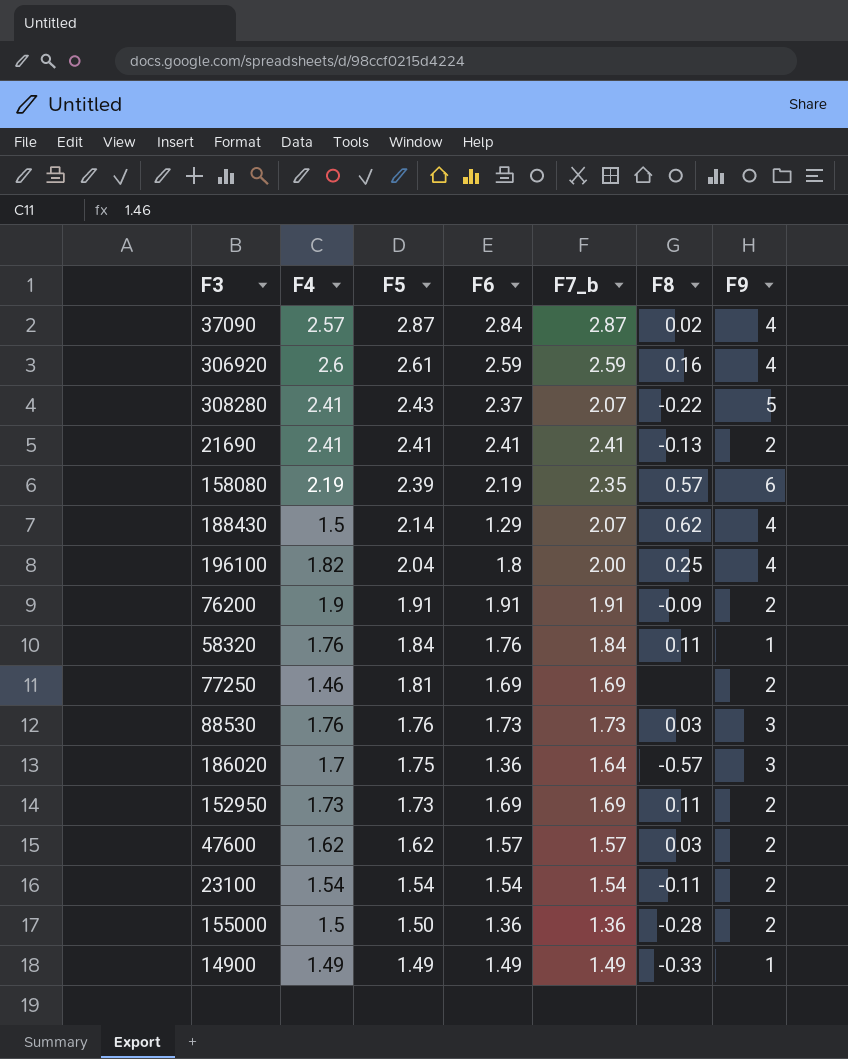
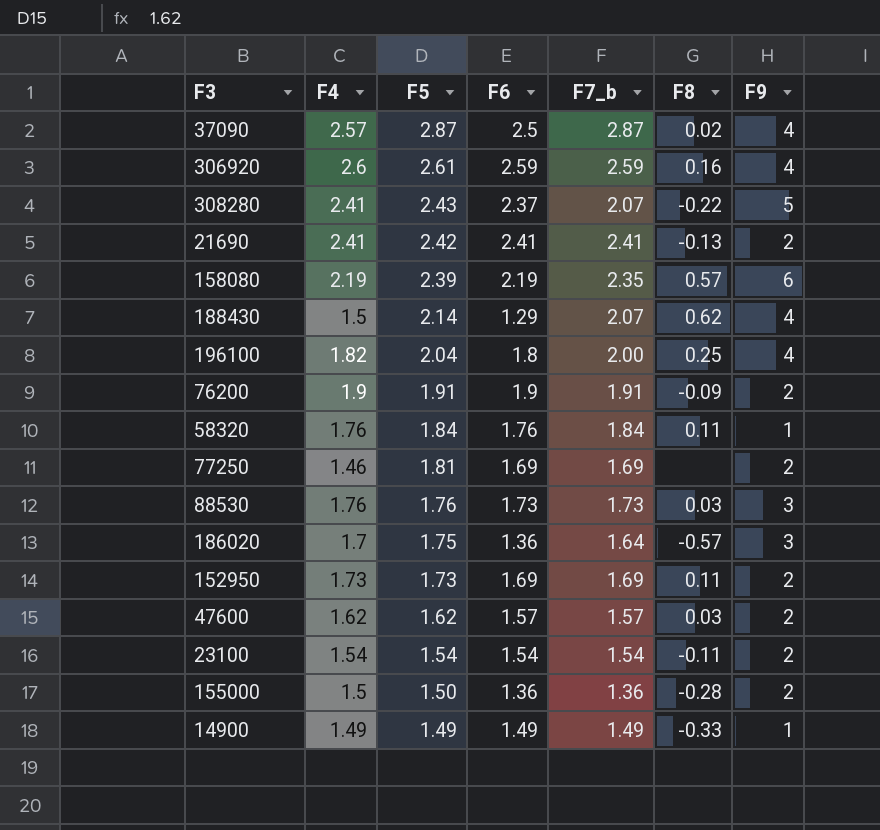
37090 | F6: 2.84 -> 2.5
21690 | F5: 2.41 -> 2.42
76200 | F6: 1.91 -> 1.9

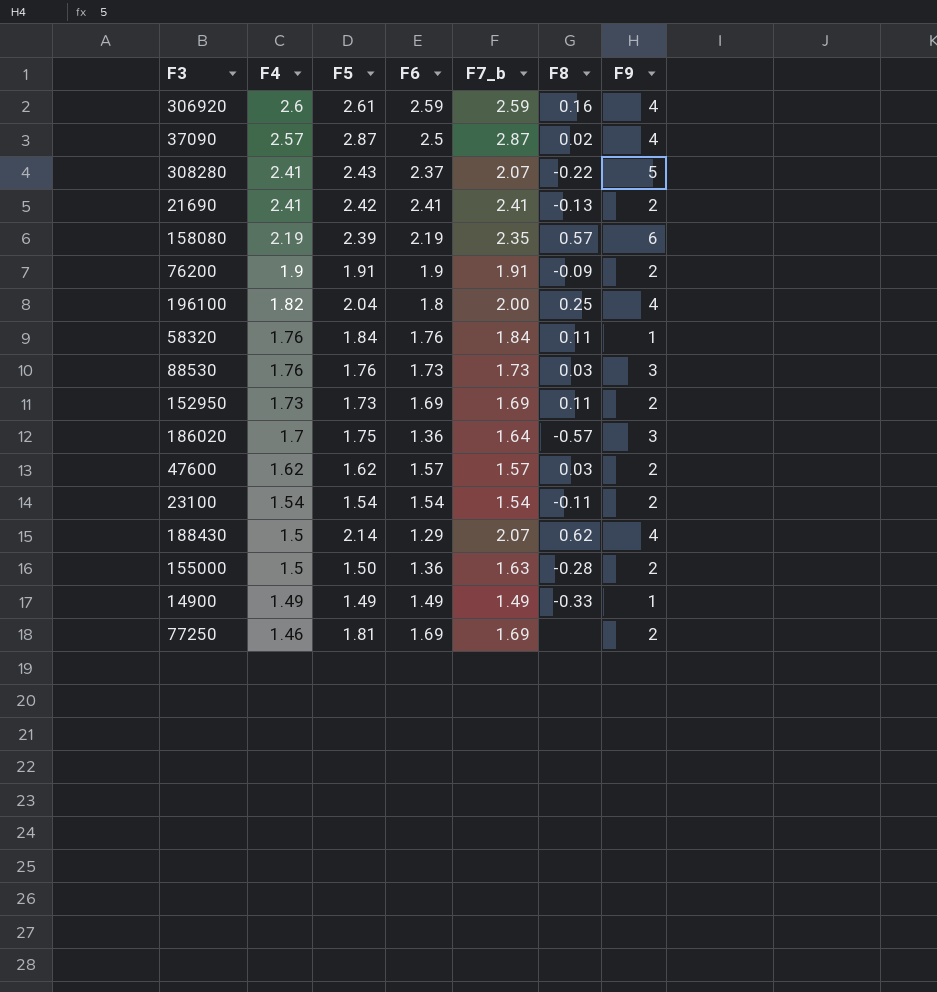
row order: F5 descending -> F4 descending
155000 | F7_b: 1.36 -> 1.63

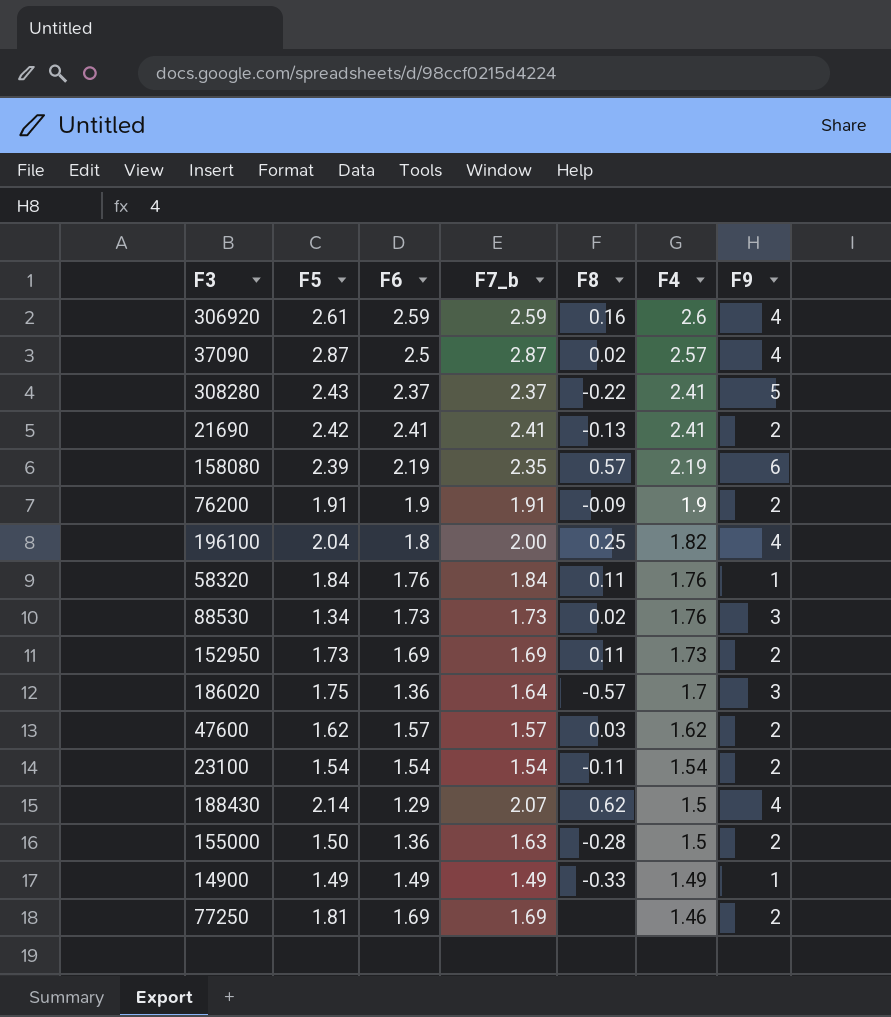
column F4 | position: 2 -> 6
308280 | F7_b: 2.07 -> 2.37
88530 | F5: 1.76 -> 1.34
88530 | F8: 0.03 -> 0.02

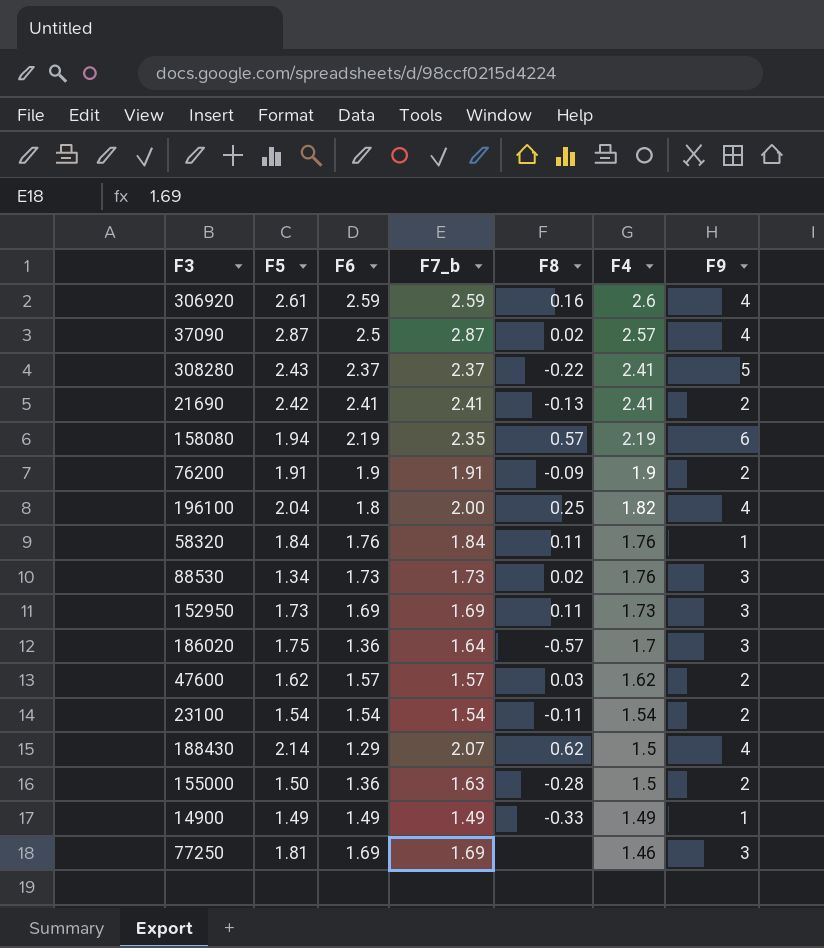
158080 | F5: 2.39 -> 1.94
152950 | F9: 2 -> 3
77250 | F9: 2 -> 3

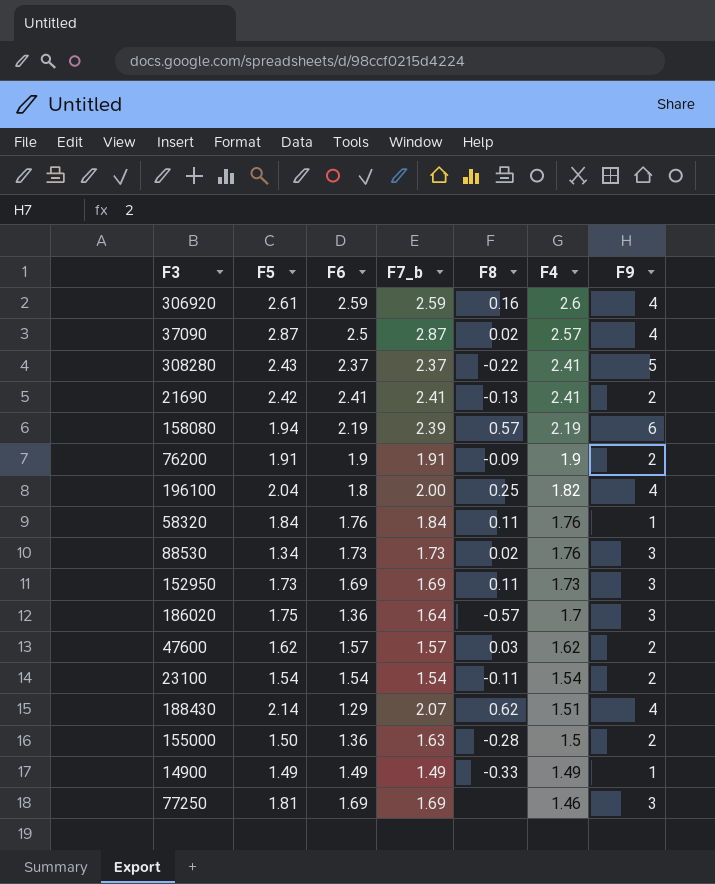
158080 | F7_b: 2.35 -> 2.39
188430 | F4: 1.5 -> 1.51

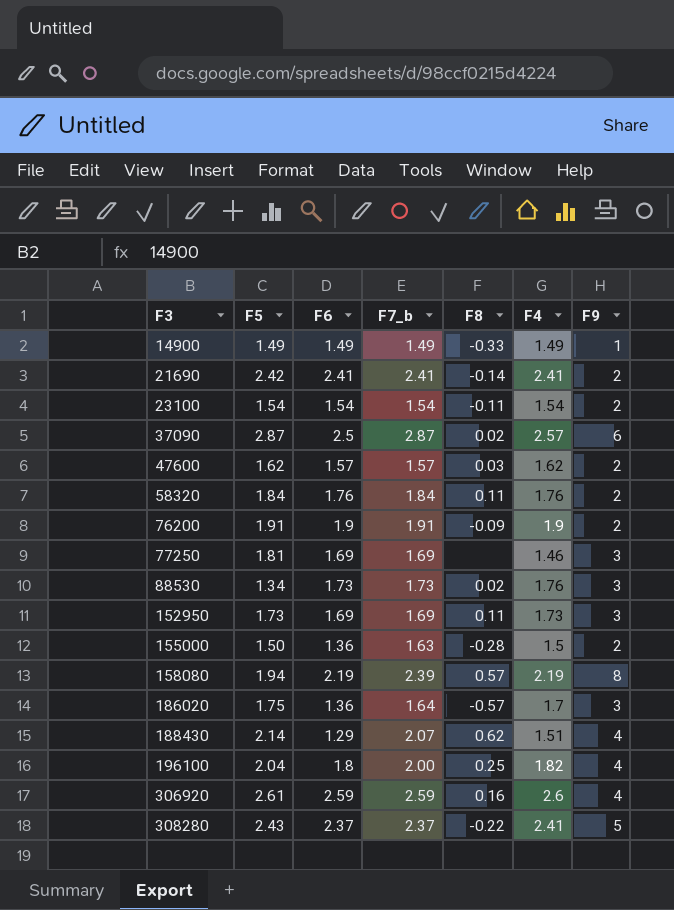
row order: F4 descending -> F3 ascending
21690 | F8: -0.13 -> -0.14
37090 | F9: 4 -> 6
58320 | F9: 1 -> 2
158080 | F9: 6 -> 8

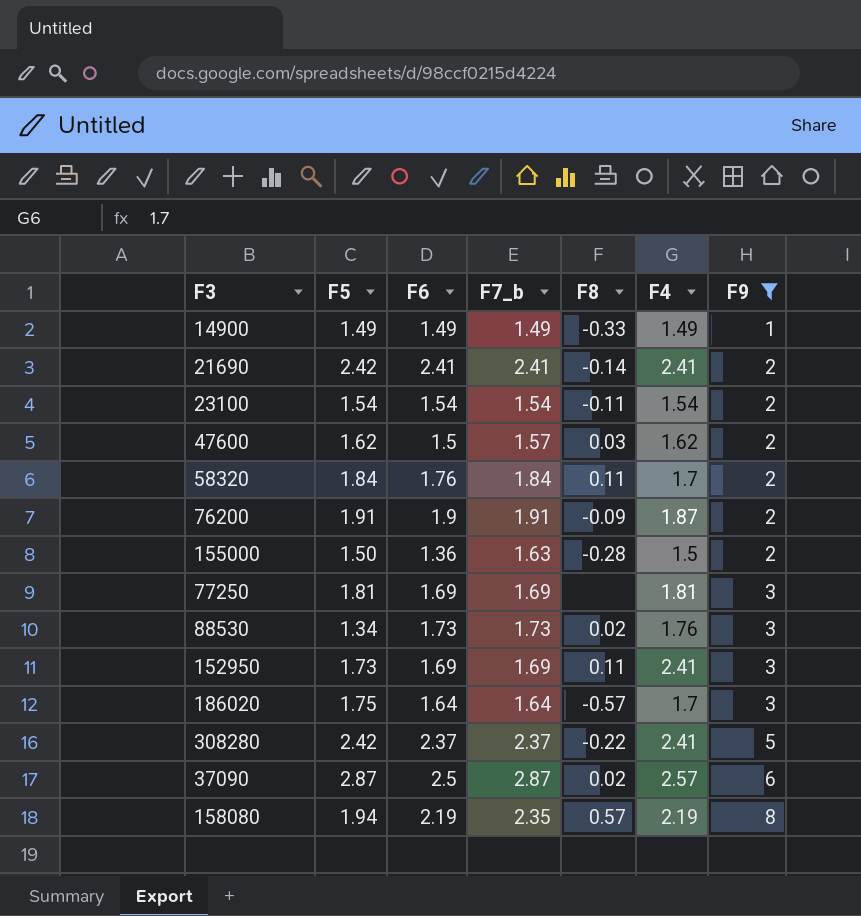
filter: none -> F9 != 4
row order: F3 ascending -> F9 ascending
47600 | F6: 1.57 -> 1.5
58320 | F4: 1.76 -> 1.7
76200 | F4: 1.9 -> 1.87
77250 | F4: 1.46 -> 1.81
152950 | F4: 1.73 -> 2.41
186020 | F6: 1.36 -> 1.64
308280 | F5: 2.43 -> 2.42
158080 | F7_b: 2.39 -> 2.35

